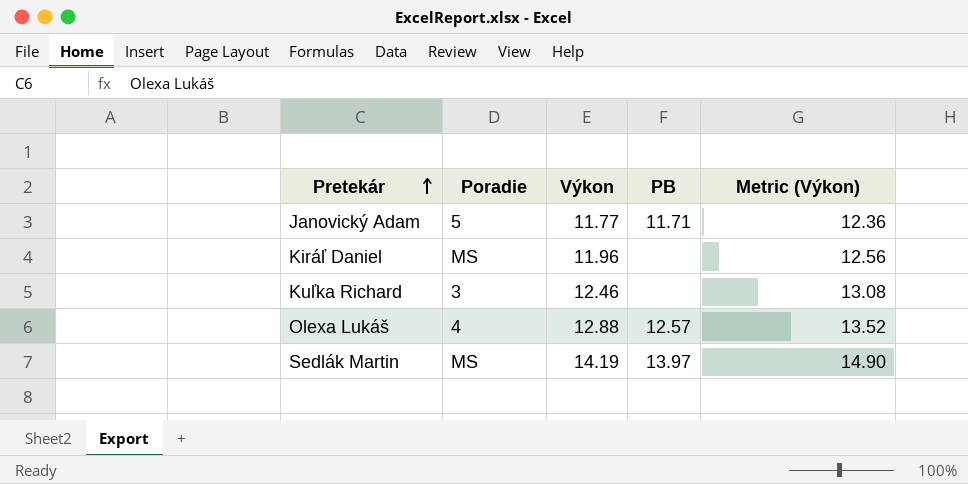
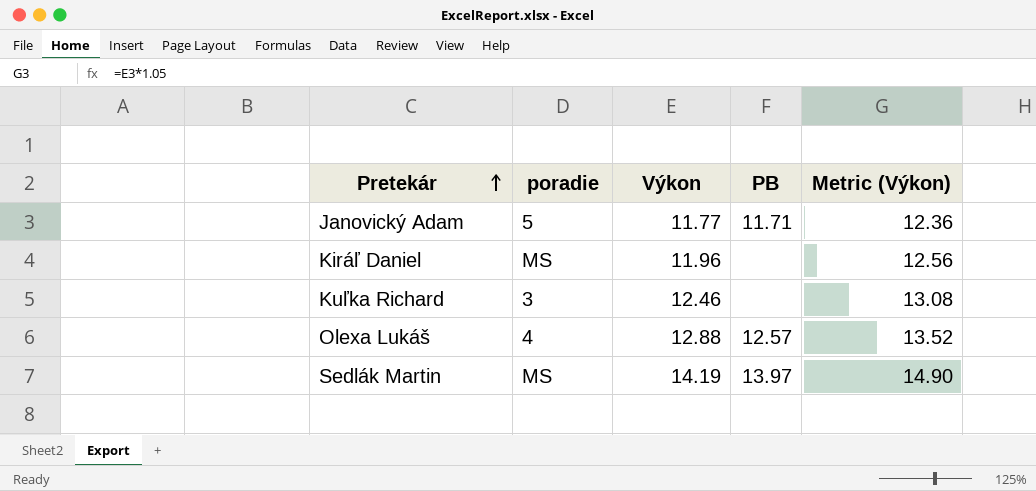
column name: Poradie -> poradie

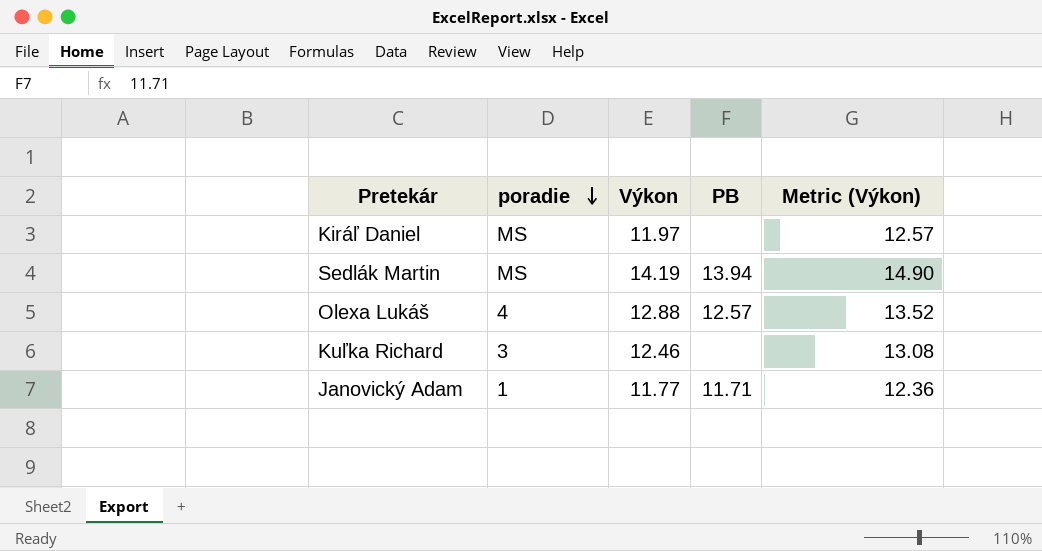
row order: Pretekár ascending -> poradie descending
Kiráľ Daniel | Výkon: 11.96 -> 11.97
Kiráľ Daniel | Metric (Výkon): 12.56 -> 12.57
Sedlák Martin | PB: 13.97 -> 13.94
Janovický Adam | poradie: 5 -> 1

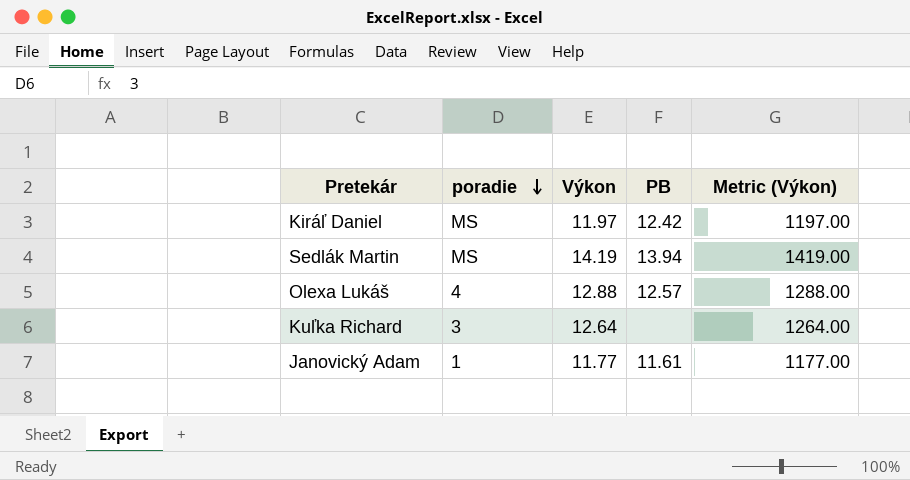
column Metric (Výkon) | formula: [Výkon] * 1.05 -> [Výkon] * 100
Kiráľ Daniel | PB: none -> 12.42
Kuľka Richard | Výkon: 12.46 -> 12.64
Janovický Adam | PB: 11.71 -> 11.61

